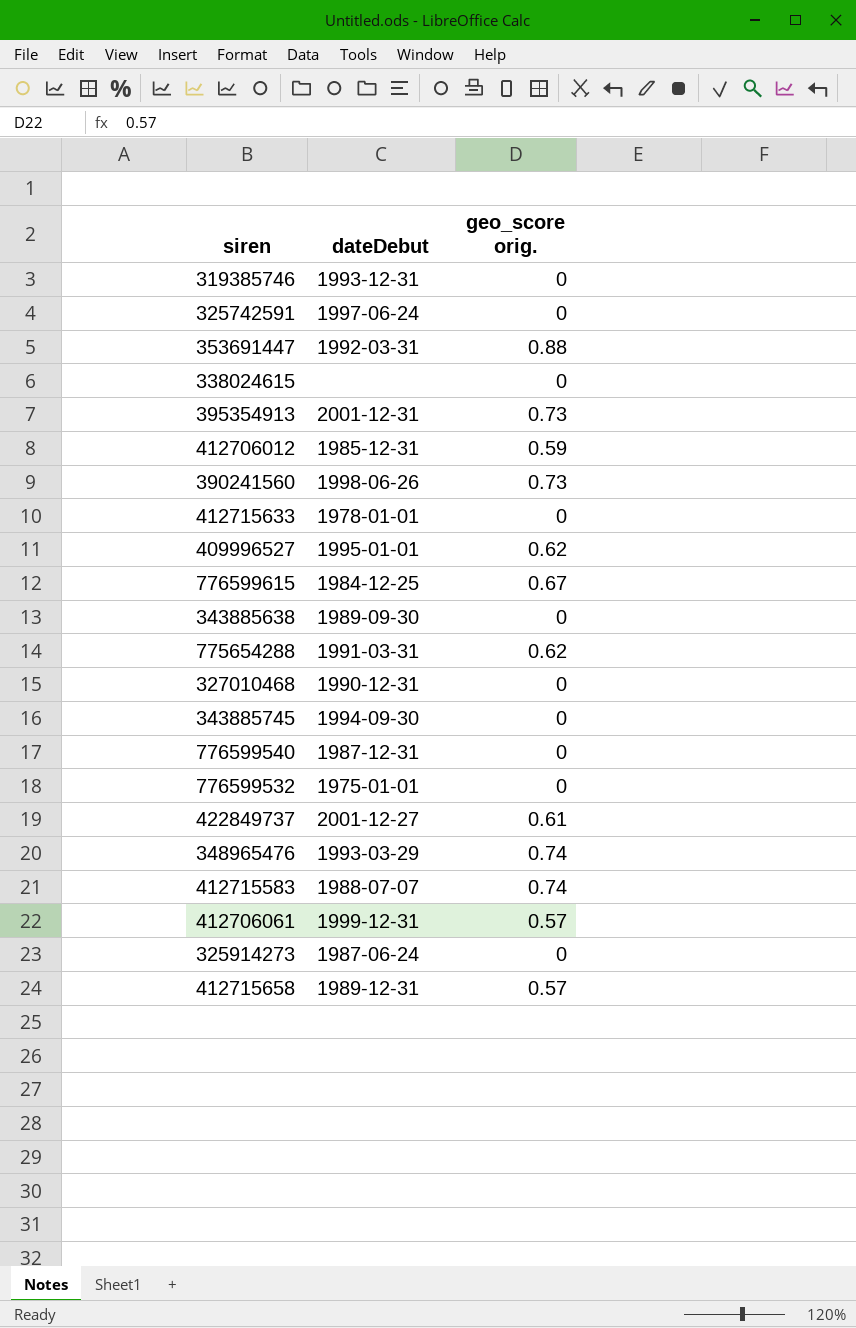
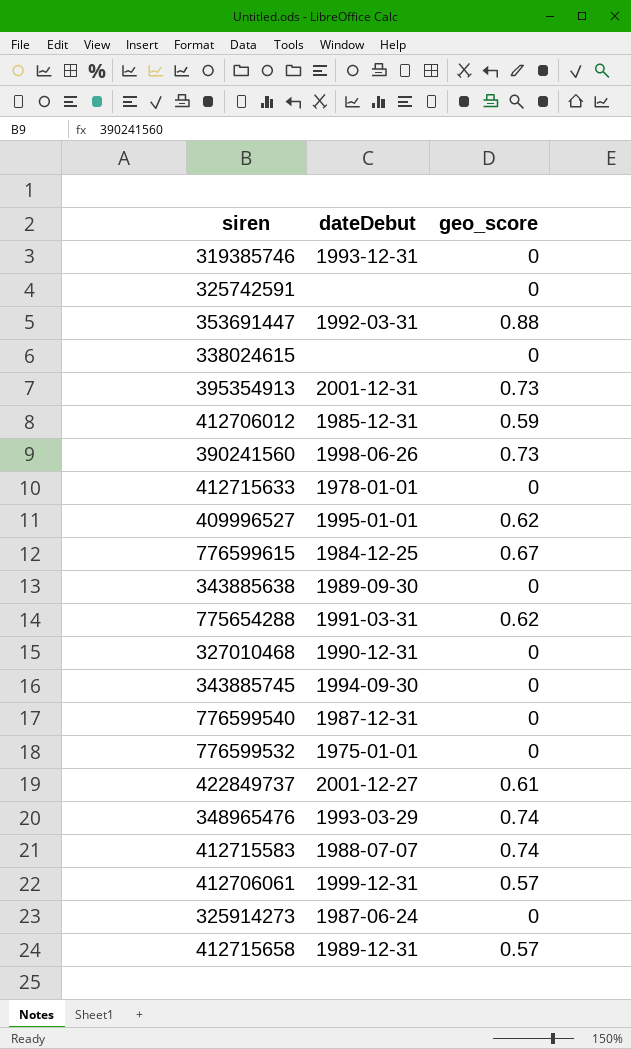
column name: geo_score orig. -> geo_score
325742591 | dateDebut: 1997-06-24 -> none

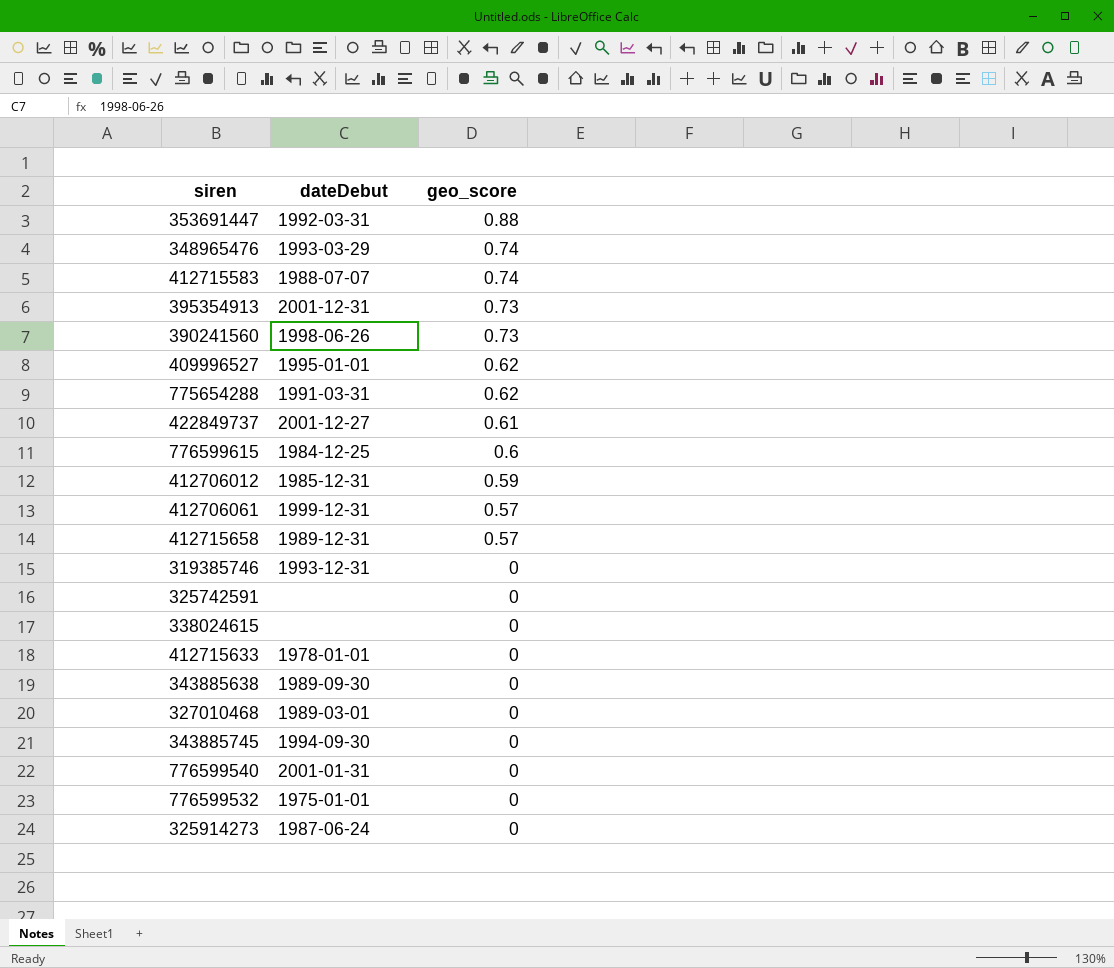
row order: none -> geo_score descending
776599615 | geo_score: 0.67 -> 0.6
327010468 | dateDebut: 1990-12-31 -> 1989-03-01
776599540 | dateDebut: 1987-12-31 -> 2001-01-31

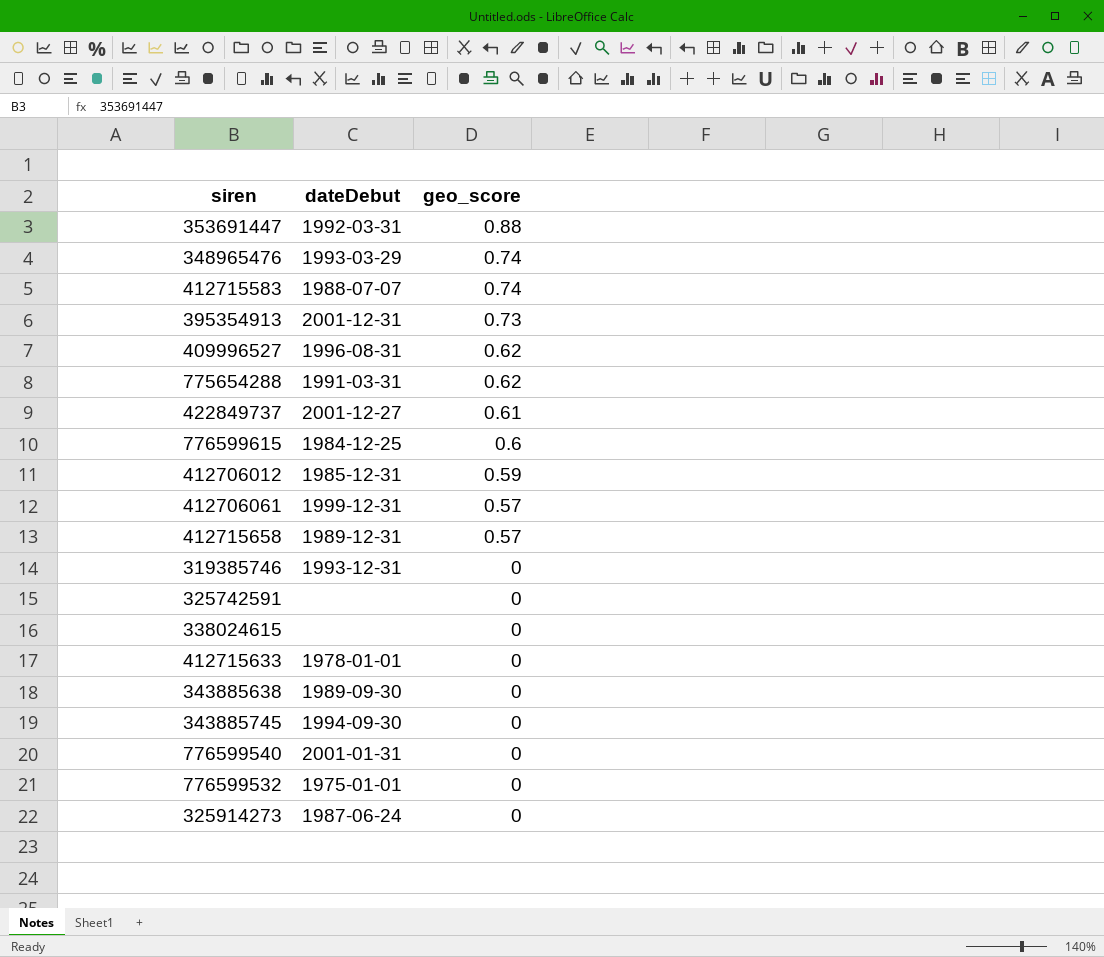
row 390241560: 1998-06-26 | 0.73 -> none
row 327010468: 1989-03-01 | 0 -> none
409996527 | dateDebut: 1995-01-01 -> 1996-08-31

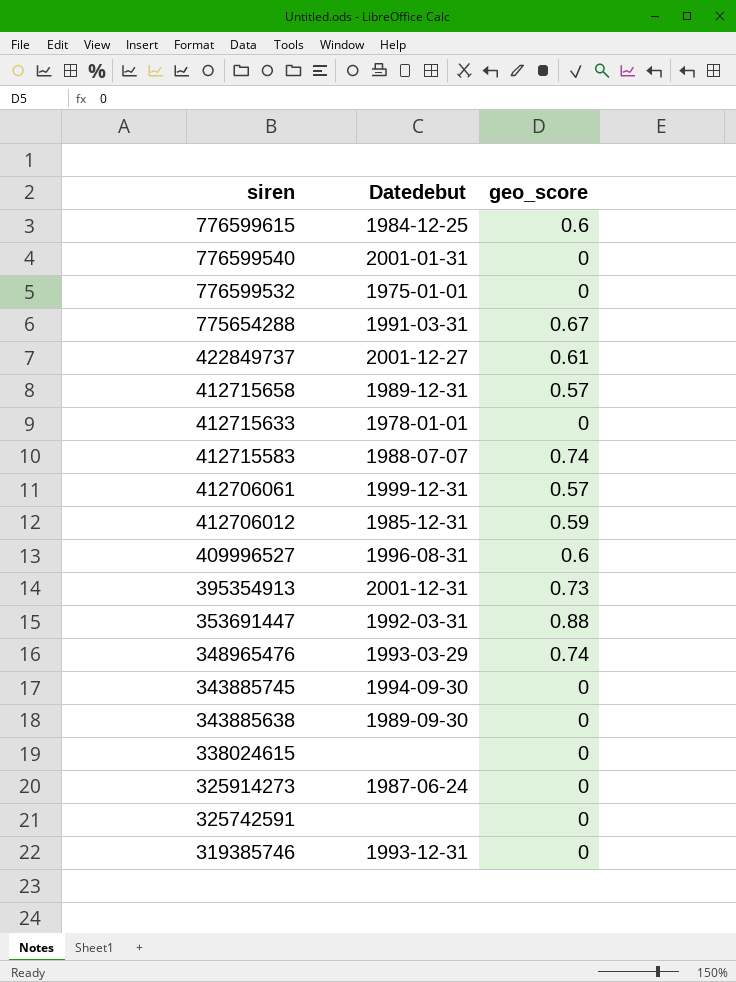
row order: geo_score descending -> siren descending
column name: dateDebut -> Datedebut
775654288 | geo_score: 0.62 -> 0.67
409996527 | geo_score: 0.62 -> 0.6

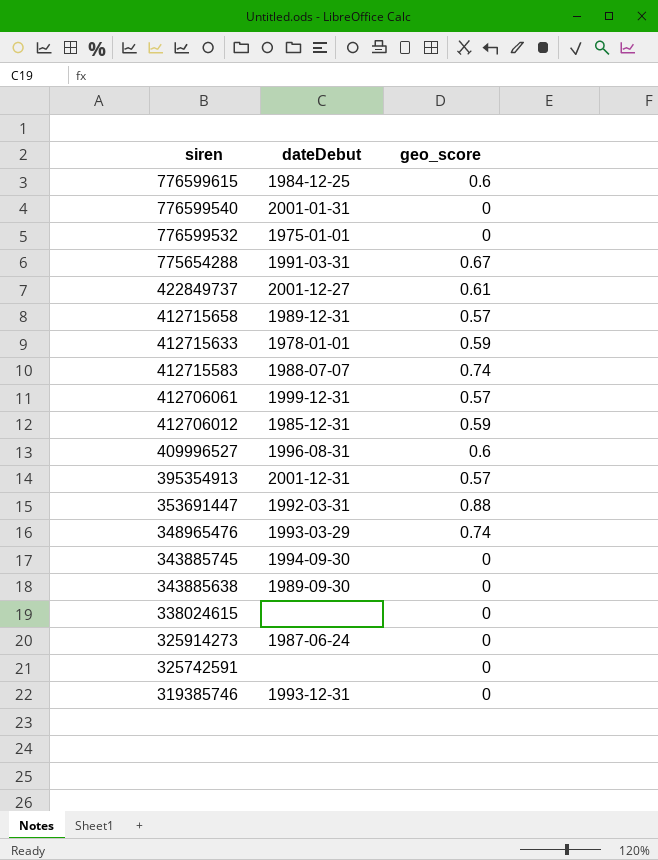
column name: Datedebut -> dateDebut
412715633 | geo_score: 0 -> 0.59
395354913 | geo_score: 0.73 -> 0.57

